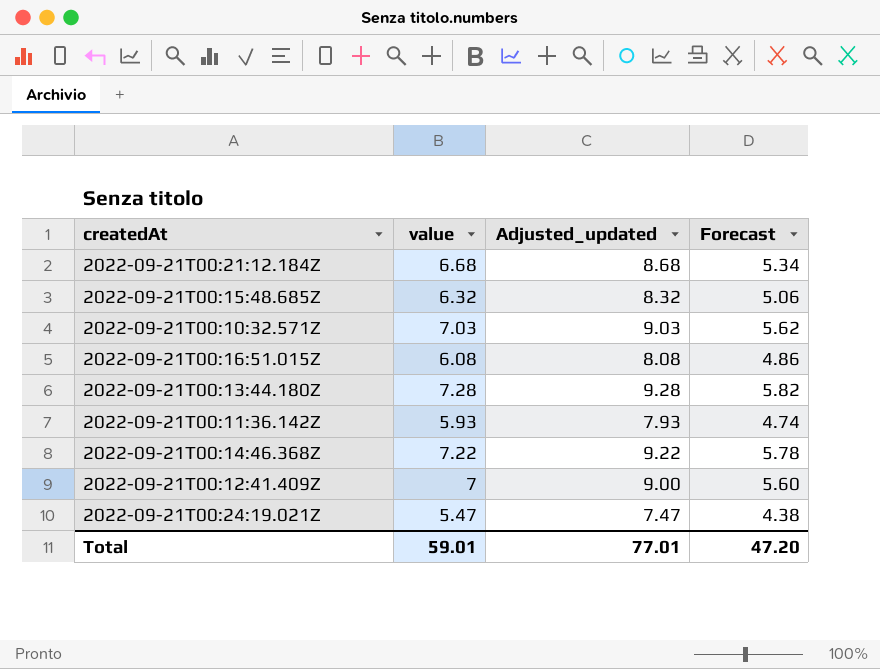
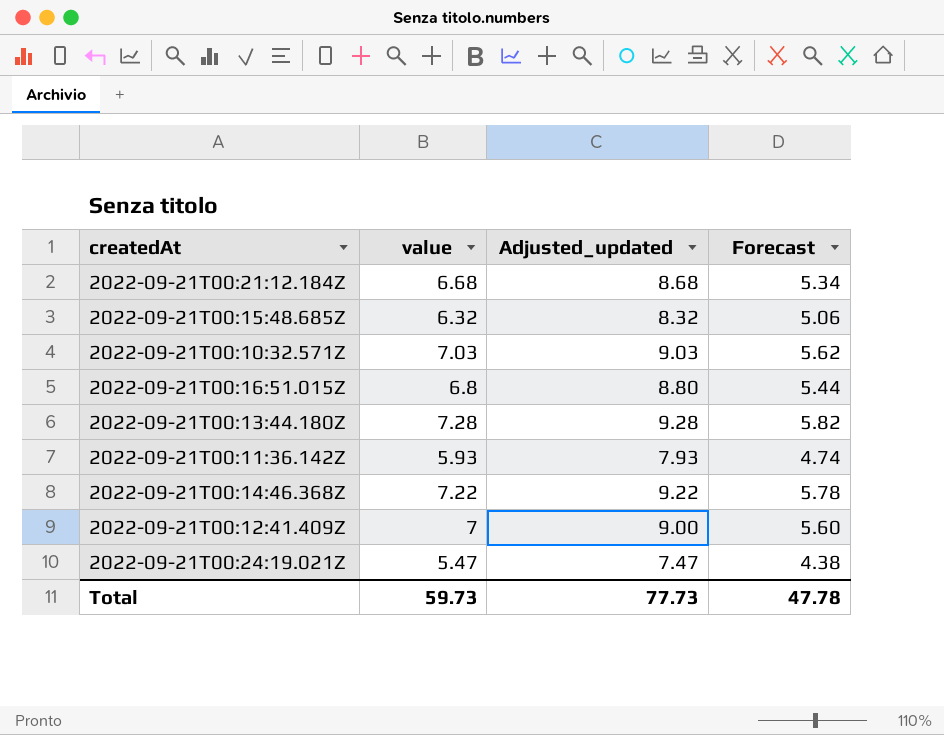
2022-09-21T00:16:51.015Z | value: 6.08 -> 6.8
2022-09-21T00:16:51.015Z | Adjusted_updated: 8.08 -> 8.80
2022-09-21T00:16:51.015Z | Forecast: 4.86 -> 5.44
Total | value: 59.01 -> 59.73
Total | Adjusted_updated: 77.01 -> 77.73
Total | Forecast: 47.20 -> 47.78

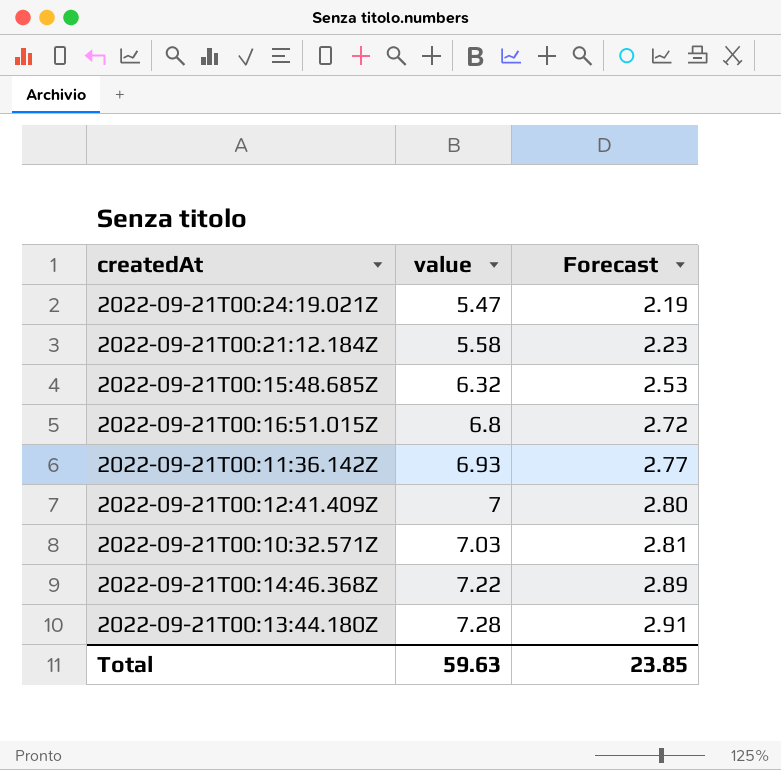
row order: none -> value ascending
column Adjusted_updated | formula: [value] + 2 -> none
column Forecast | formula: [value] * 0.8 -> [value] * 0.4
2022-09-21T00:21:12.184Z | value: 6.68 -> 5.58
2022-09-21T00:11:36.142Z | value: 5.93 -> 6.93
Total | value: 59.73 -> 59.63
Total | Forecast: 47.78 -> 23.85

